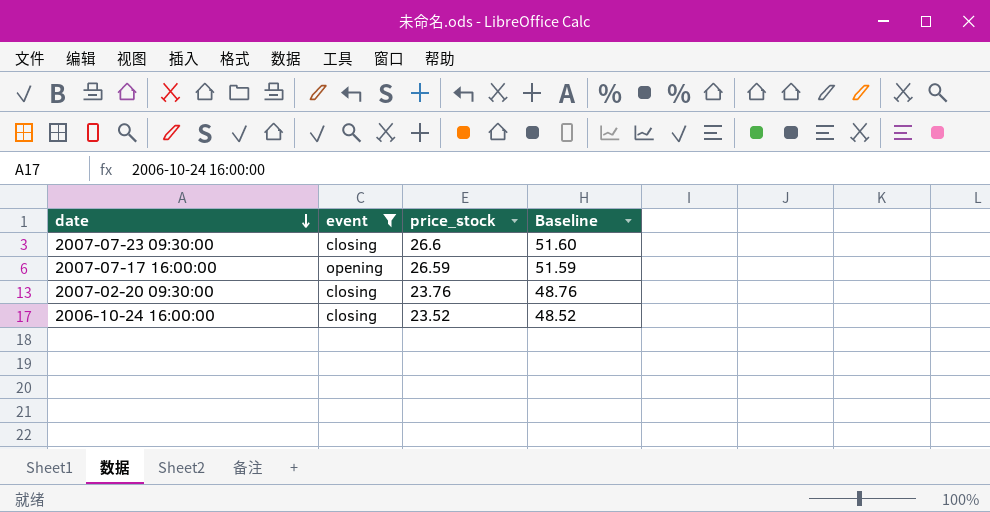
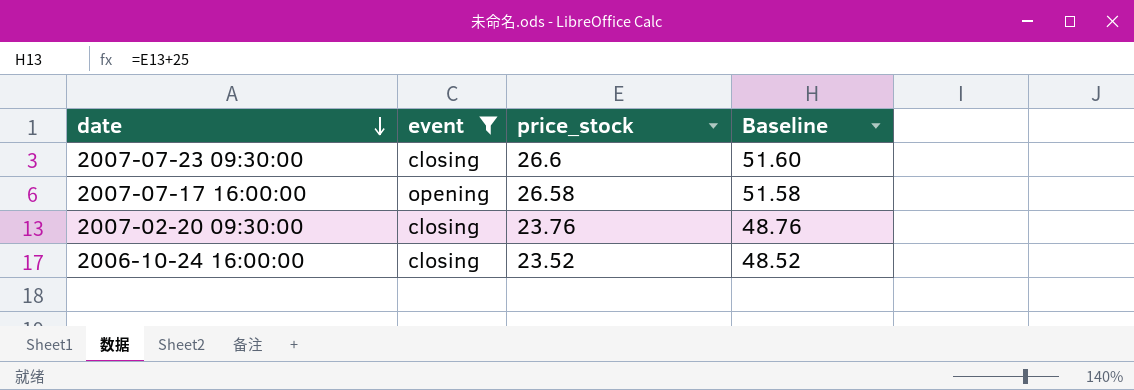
2007-07-17 16:00:00 | price_stock: 26.59 -> 26.58
2007-07-17 16:00:00 | Baseline: 51.59 -> 51.58

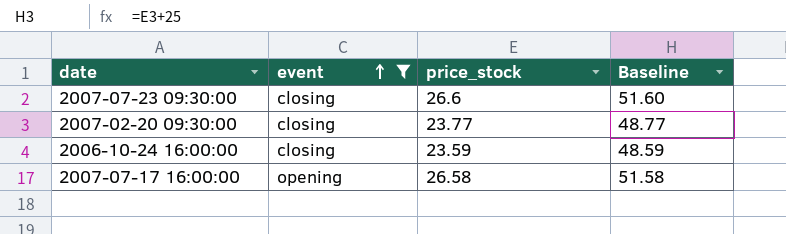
row order: date descending -> event ascending
2007-02-20 09:30:00 | price_stock: 23.76 -> 23.77
2007-02-20 09:30:00 | Baseline: 48.76 -> 48.77
2006-10-24 16:00:00 | price_stock: 23.52 -> 23.59
2006-10-24 16:00:00 | Baseline: 48.52 -> 48.59

